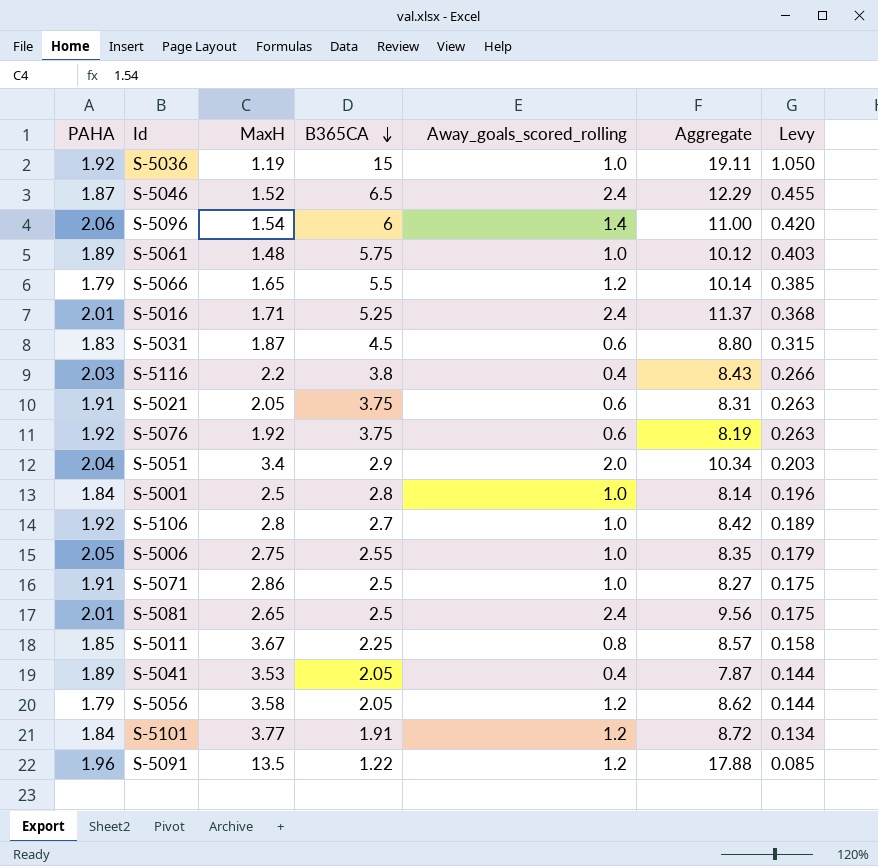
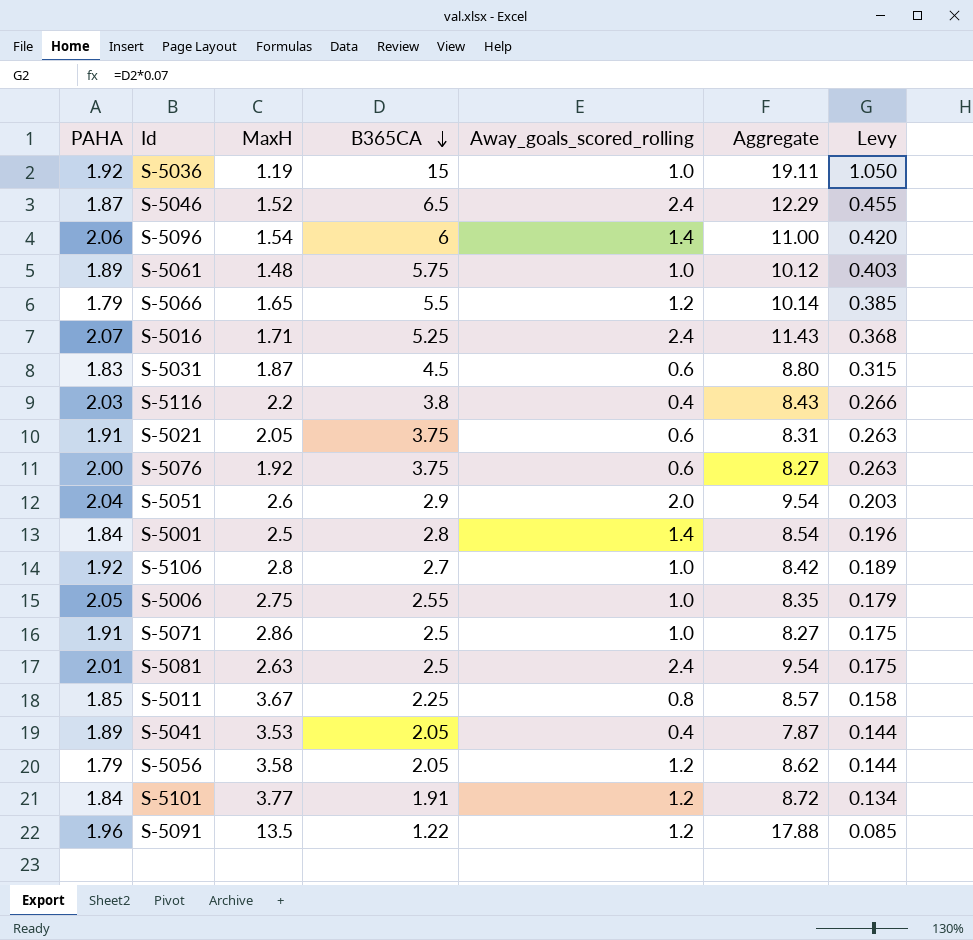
S-5016 | PAHA: 2.01 -> 2.07
S-5016 | Aggregate: 11.37 -> 11.43
S-5076 | PAHA: 1.92 -> 2.00
S-5076 | Aggregate: 8.19 -> 8.27
S-5051 | MaxH: 3.4 -> 2.6
S-5051 | Aggregate: 10.34 -> 9.54
S-5001 | Away_goals_scored_rolling: 1.0 -> 1.4
S-5001 | Aggregate: 8.14 -> 8.54
S-5081 | MaxH: 2.65 -> 2.63
S-5081 | Aggregate: 9.56 -> 9.54

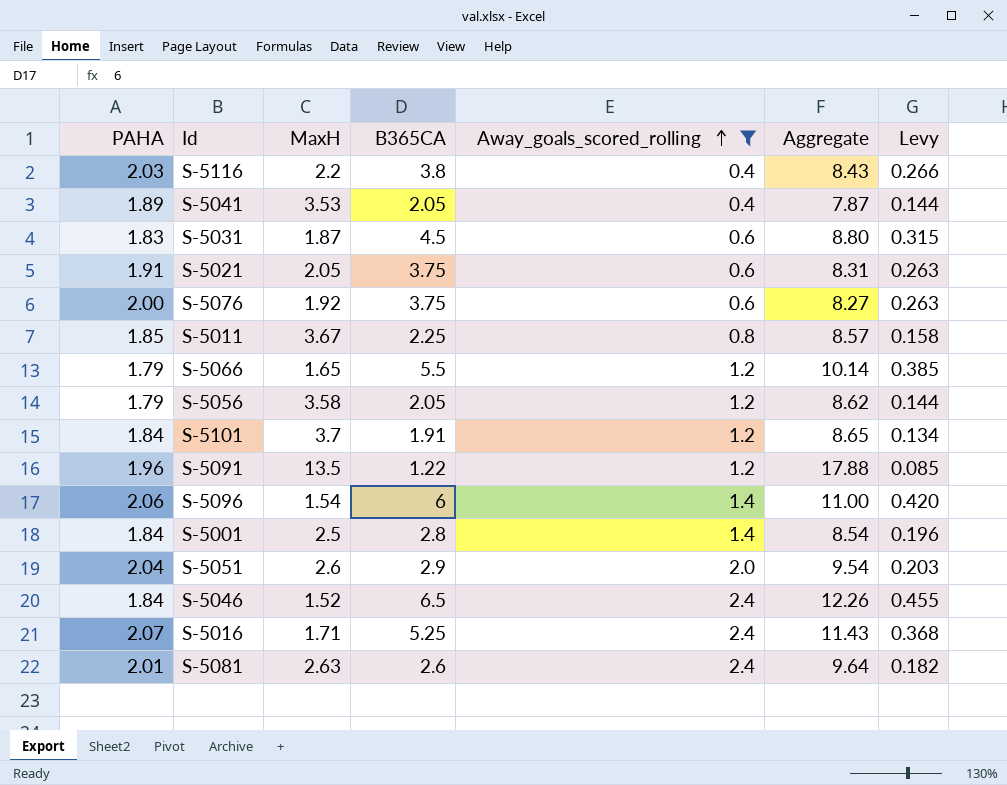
filter: none -> Away_goals_scored_rolling != 1.0
row order: B365CA descending -> Away_goals_scored_rolling ascending
S-5101 | MaxH: 3.77 -> 3.7
S-5101 | Aggregate: 8.72 -> 8.65
S-5046 | PAHA: 1.87 -> 1.84
S-5046 | Aggregate: 12.29 -> 12.26
S-5081 | B365CA: 2.5 -> 2.6
S-5081 | Aggregate: 9.54 -> 9.64
S-5081 | Levy: 0.175 -> 0.182

